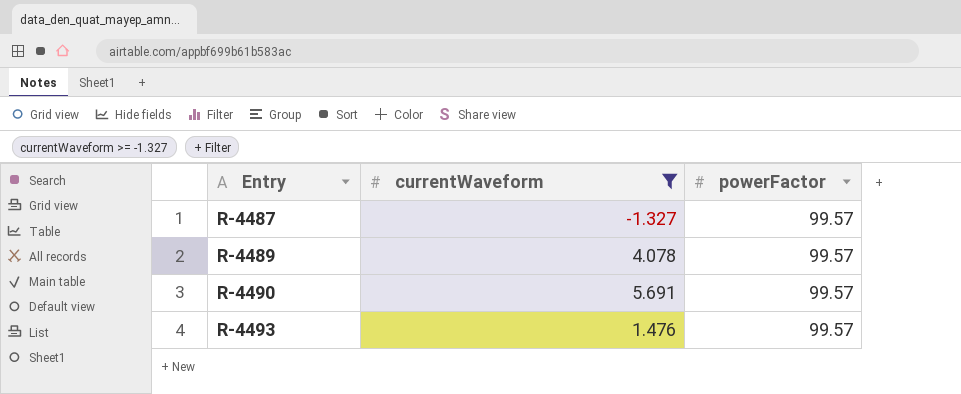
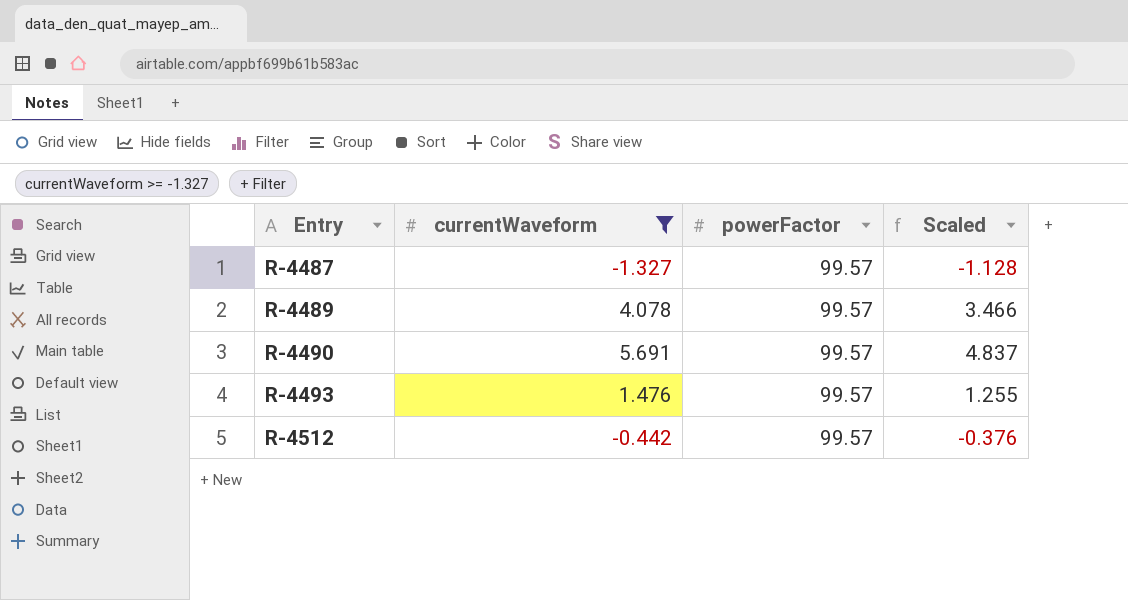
column Scaled | formula: none -> [currentWaveform] * 0.85
row R-4512: none -> -0.442 | 99.57 | -0.376

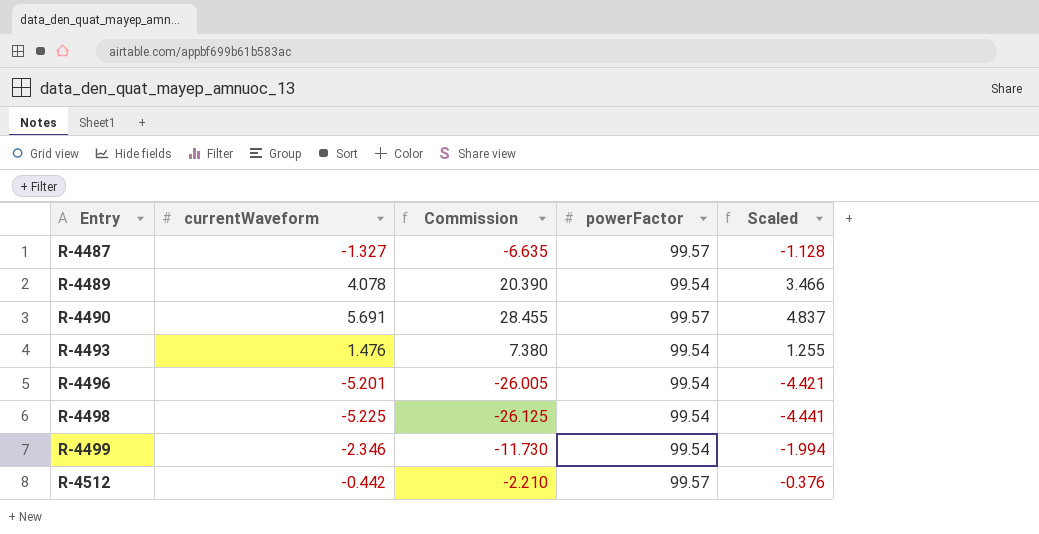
filter: currentWaveform >= -1.327 -> none
column Commission | formula: none -> [currentWaveform] * 5
R-4489 | powerFactor: 99.57 -> 99.54
R-4493 | powerFactor: 99.57 -> 99.54

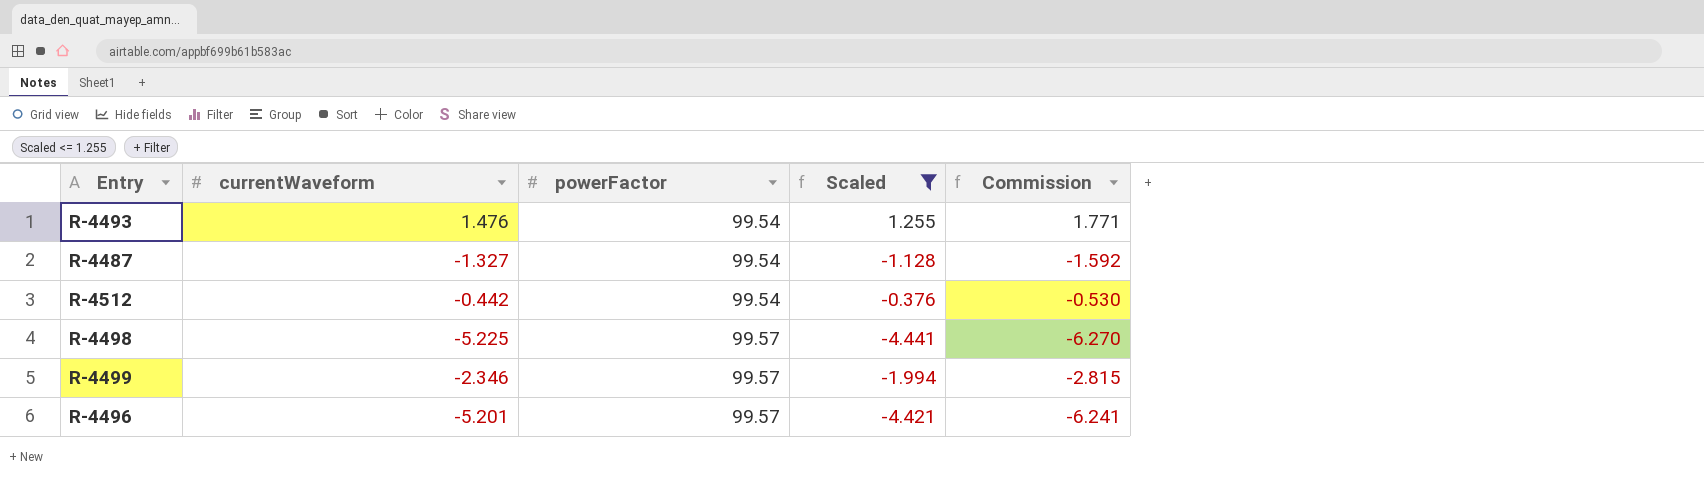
filter: none -> Scaled <= 1.255
row order: Entry ascending -> powerFactor ascending
column Commission | formula: [currentWaveform] * 5 -> [currentWaveform] * 1.2
column Commission | position: 3 -> 5
R-4487 | powerFactor: 99.57 -> 99.54
R-4512 | powerFactor: 99.57 -> 99.54
R-4498 | powerFactor: 99.54 -> 99.57
R-4499 | powerFactor: 99.54 -> 99.57
R-4496 | powerFactor: 99.54 -> 99.57

